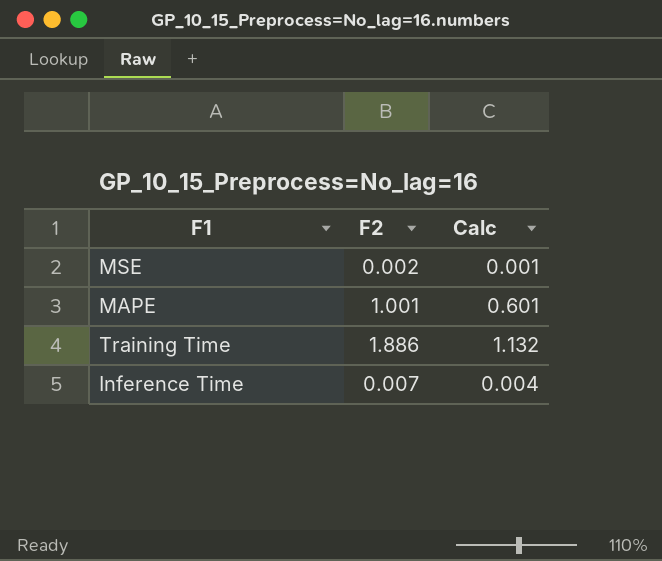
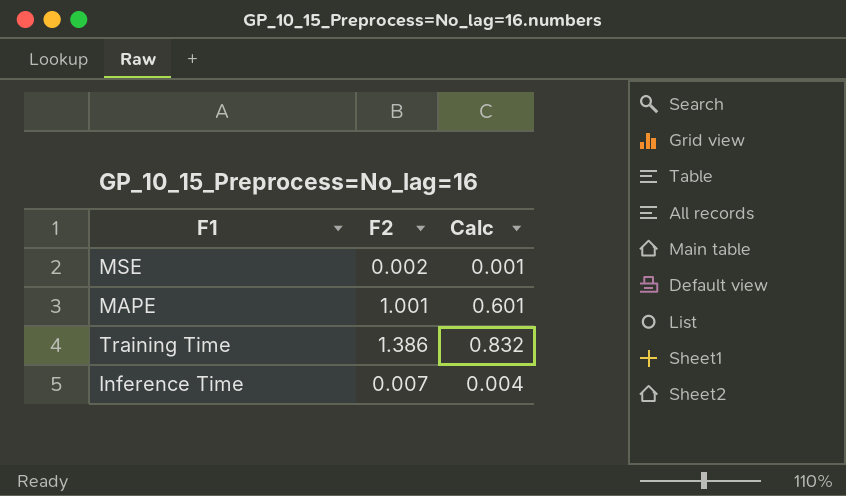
Training Time | F2: 1.886 -> 1.386
Training Time | Calc: 1.132 -> 0.832

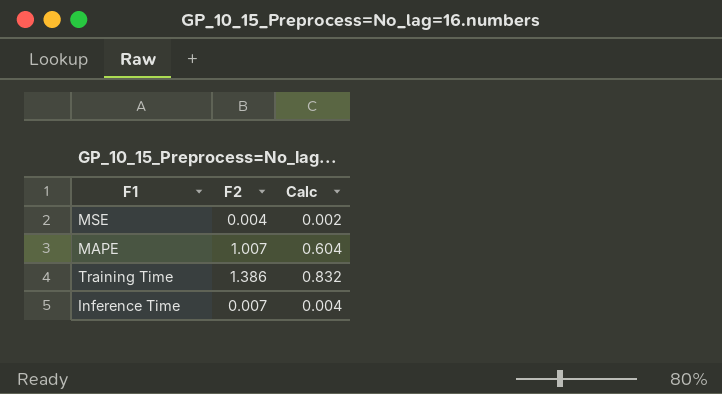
MSE | F2: 0.002 -> 0.004
MSE | Calc: 0.001 -> 0.002
MAPE | F2: 1.001 -> 1.007
MAPE | Calc: 0.601 -> 0.604

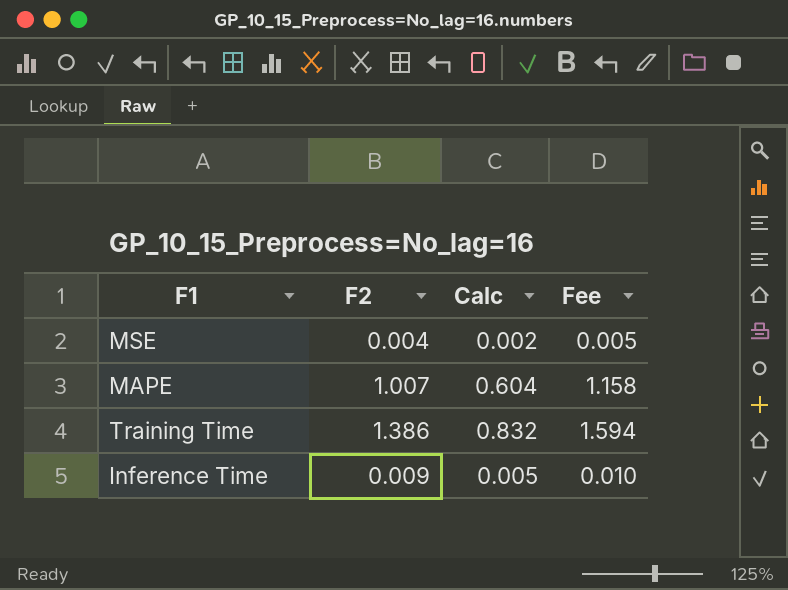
column Fee | formula: none -> [F2] * 1.15
Inference Time | F2: 0.007 -> 0.009
Inference Time | Calc: 0.004 -> 0.005

